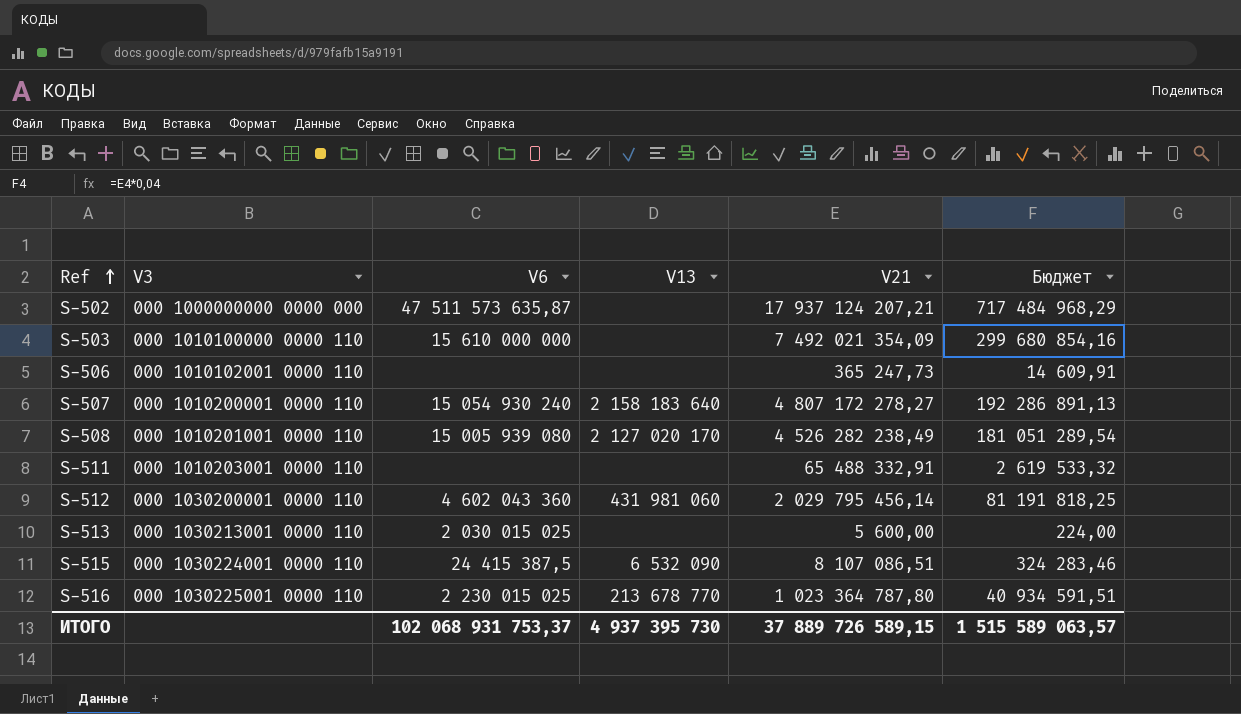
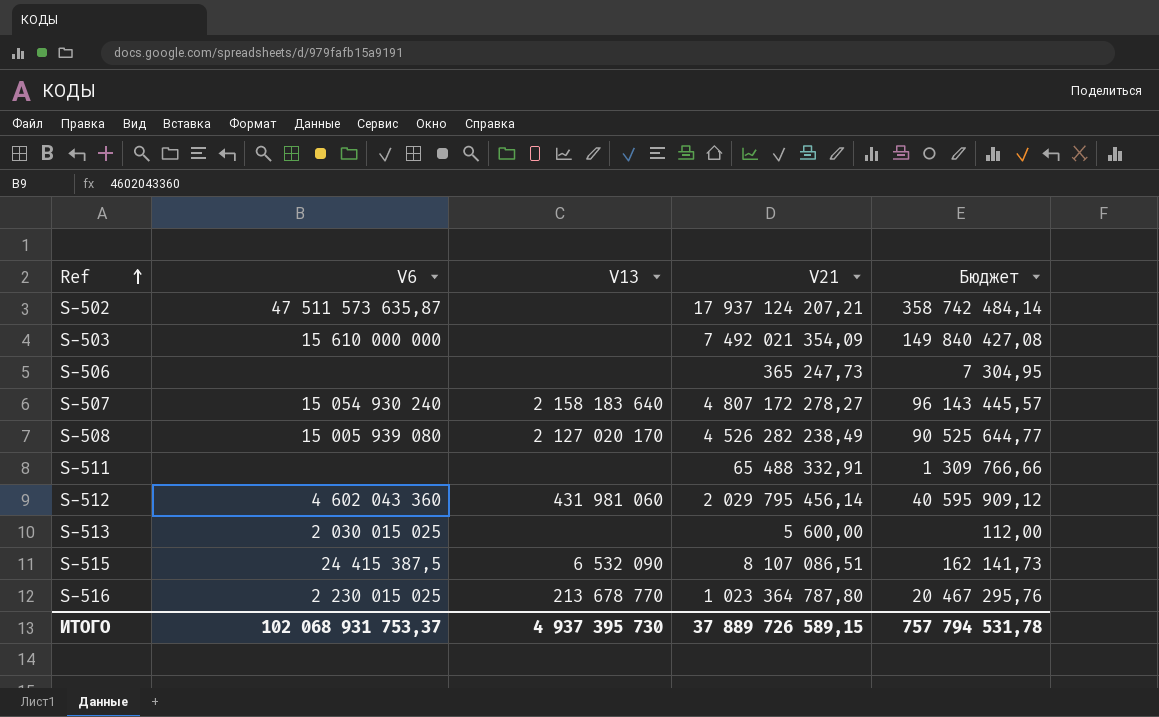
column V3 | position: 2 -> none
column Бюджет | formula: [V21] * 0,04 -> [V21] * 0,02
ИТОГО | Бюджет: 1 515 589 063,57 -> 757 794 531,78

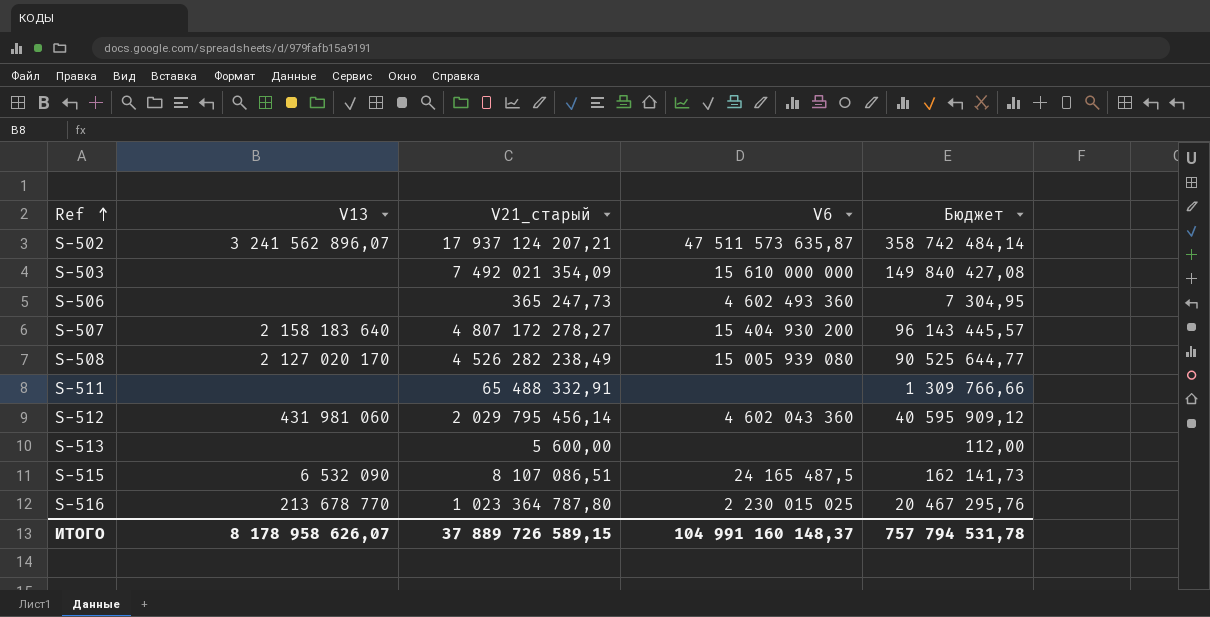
column name: V21 -> V21_старый
column V6 | position: 2 -> 4
S-502 | V13: none -> 3 241 562 896,07
S-506 | V6: none -> 4 602 493 360
S-507 | V6: 15 054 930 240 -> 15 404 930 200
S-513 | V6: 2 030 015 025 -> none
S-515 | V6: 24 415 387,5 -> 24 165 487,5
ИТОГО | V13: 4 937 395 730 -> 8 178 958 626,07
ИТОГО | V6: 102 068 931 753,37 -> 104 991 160 148,37

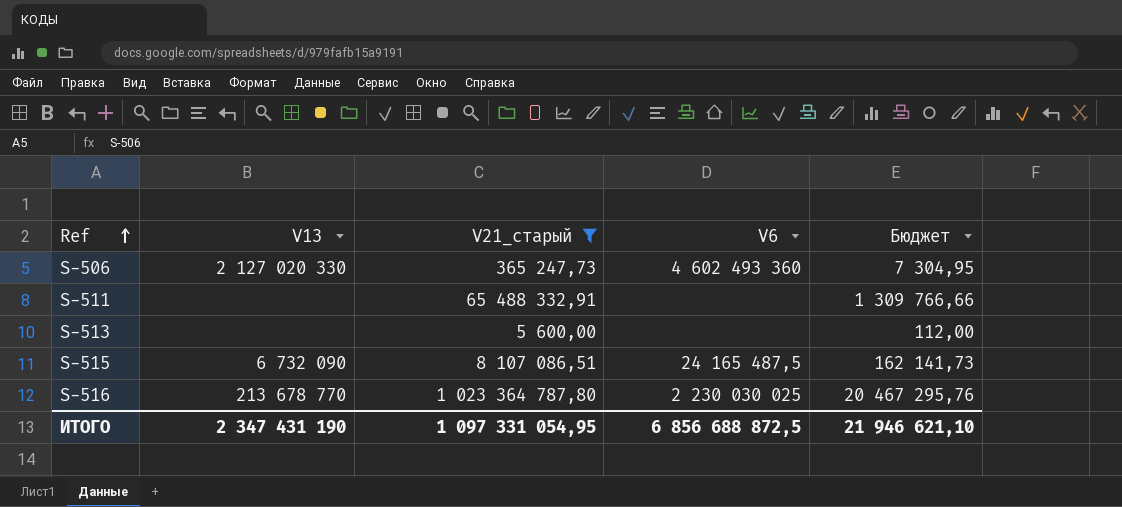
filter: none -> V21_старый <= 1 023 364 787,80
S-506 | V13: none -> 2 127 020 330
S-515 | V13: 6 532 090 -> 6 732 090
S-516 | V6: 2 230 015 025 -> 2 230 030 025
ИТОГО | V13: 8 178 958 626,07 -> 2 347 431 190
ИТОГО | V21_старый: 37 889 726 589,15 -> 1 097 331 054,95
ИТОГО | V6: 104 991 160 148,37 -> 6 856 688 872,5
ИТОГО | Бюджет: 757 794 531,78 -> 21 946 621,10

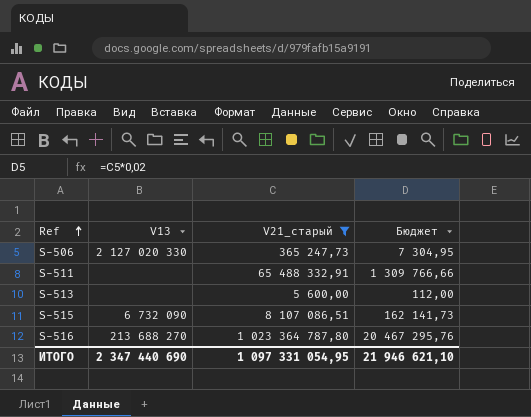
column V6 | position: 4 -> none
S-516 | V13: 213 678 770 -> 213 688 270
ИТОГО | V13: 2 347 431 190 -> 2 347 440 690

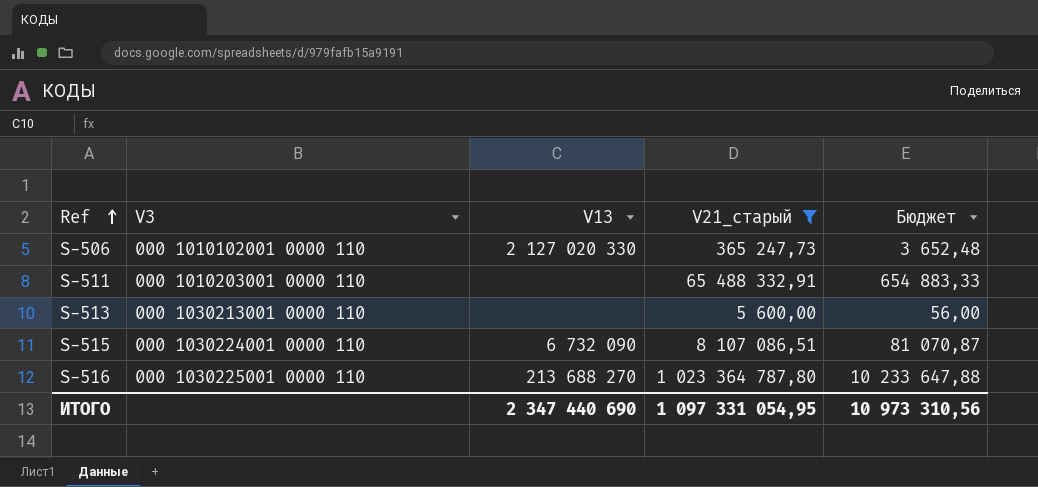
column V3 | position: none -> 2
column Бюджет | formula: [V21_старый] * 0,02 -> [V21_старый] * 0,01
ИТОГО | Бюджет: 21 946 621,10 -> 10 973 310,56

